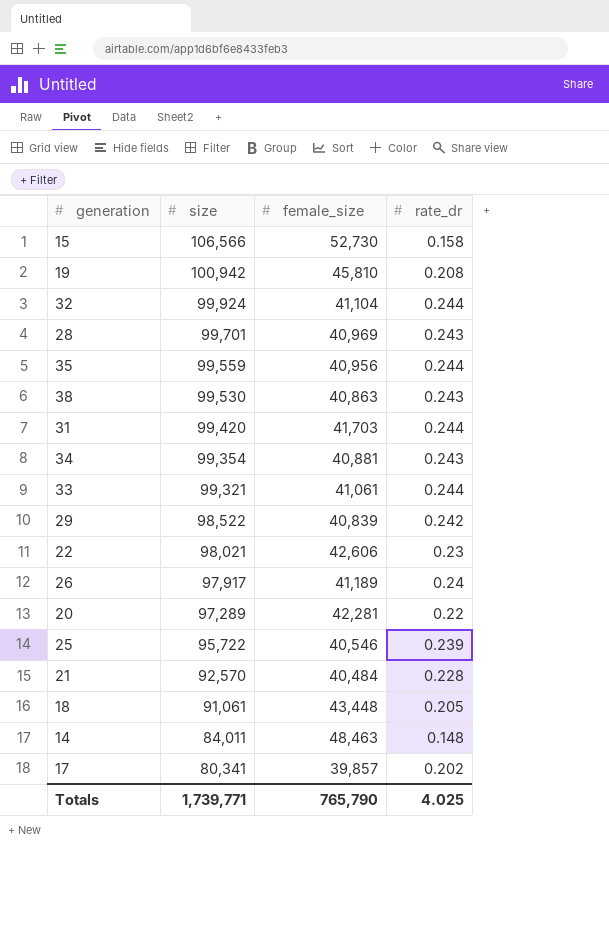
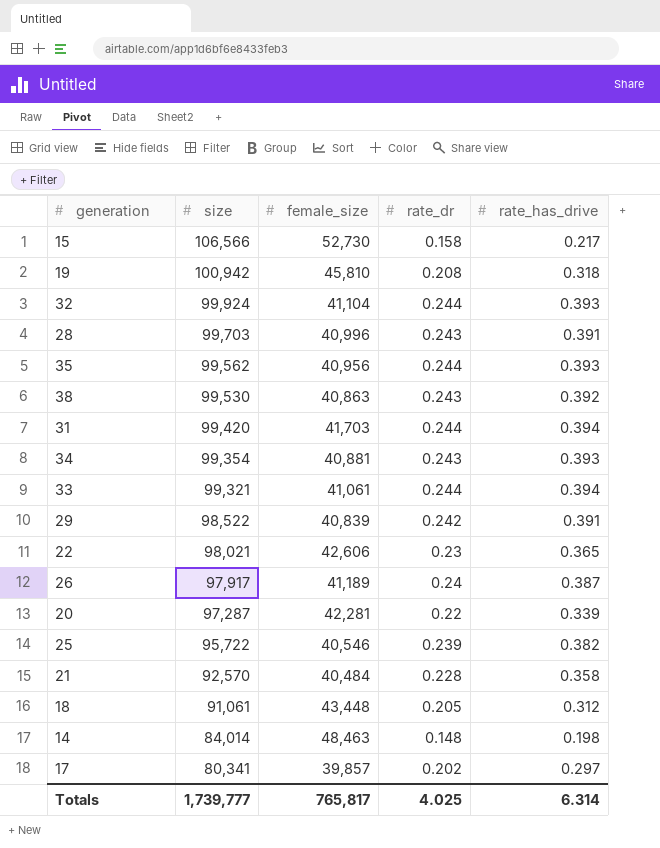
column rate_has_drive | position: none -> 5
28 | size: 99,701 -> 99,703
28 | female_size: 40,969 -> 40,996
35 | size: 99,559 -> 99,562
20 | size: 97,289 -> 97,287
14 | size: 84,011 -> 84,014
Totals | size: 1,739,771 -> 1,739,777
Totals | female_size: 765,790 -> 765,817

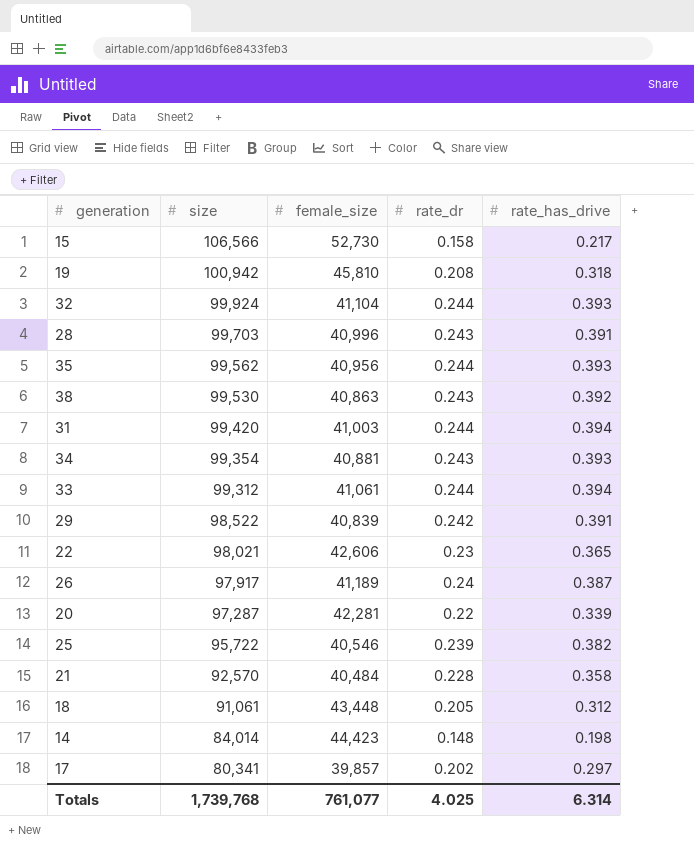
31 | female_size: 41,703 -> 41,003
33 | size: 99,321 -> 99,312
14 | female_size: 48,463 -> 44,423
Totals | size: 1,739,777 -> 1,739,768
Totals | female_size: 765,817 -> 761,077

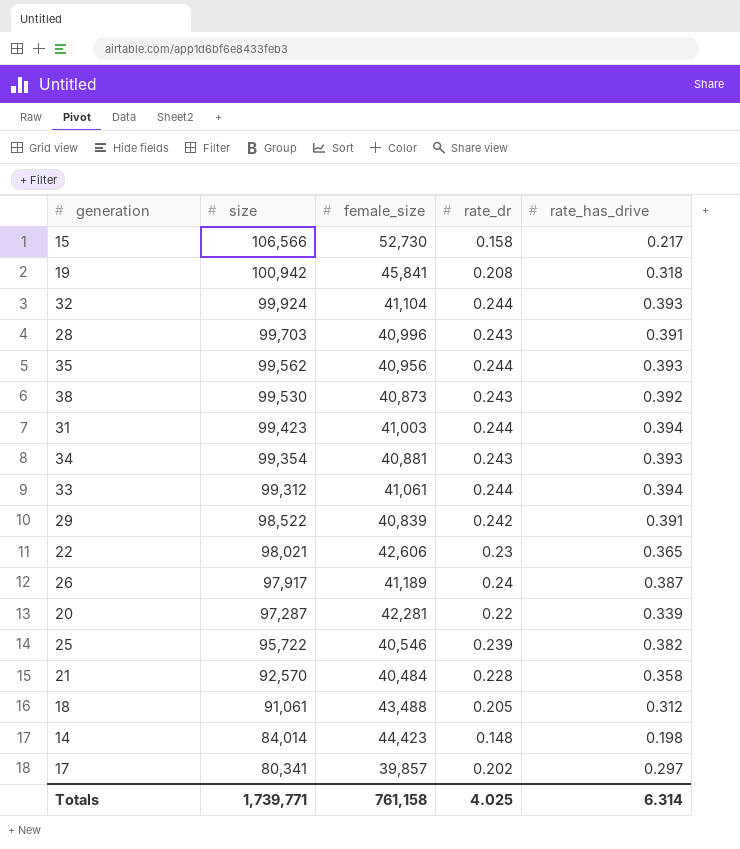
19 | female_size: 45,810 -> 45,841
38 | female_size: 40,863 -> 40,873
31 | size: 99,420 -> 99,423
18 | female_size: 43,448 -> 43,488
Totals | size: 1,739,768 -> 1,739,771
Totals | female_size: 761,077 -> 761,158

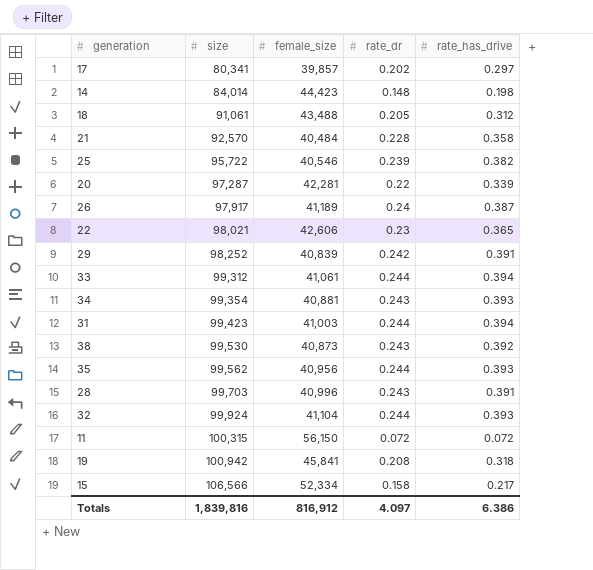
row order: size descending -> size ascending
29 | size: 98,522 -> 98,252
row 11: none -> 100,315 | 56,150 | 0.072 | 0.072
15 | female_size: 52,730 -> 52,334
Totals | size: 1,739,771 -> 1,839,816
Totals | female_size: 761,158 -> 816,912
Totals | rate_dr: 4.025 -> 4.097
Totals | rate_has_drive: 6.314 -> 6.386

